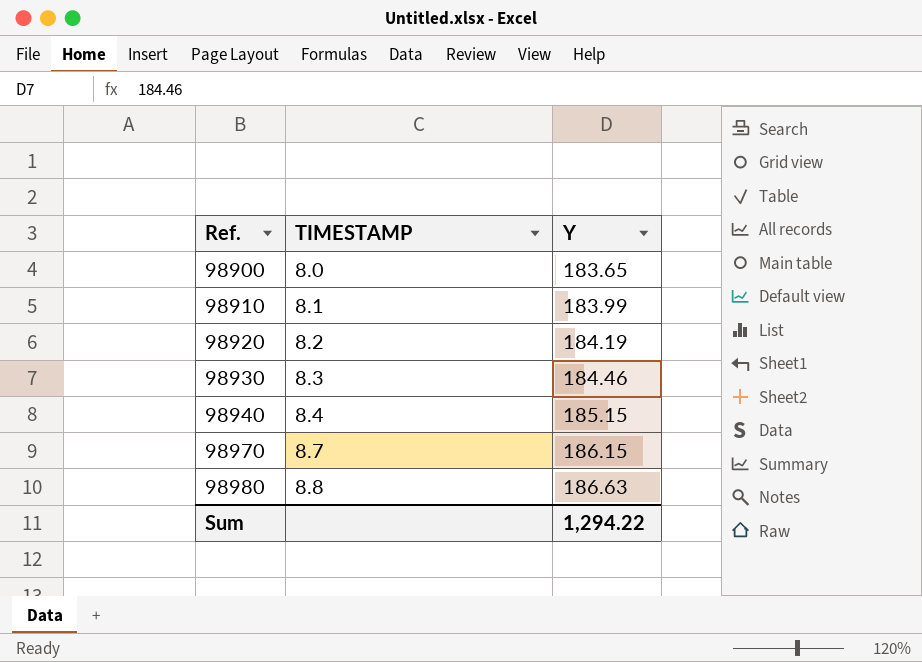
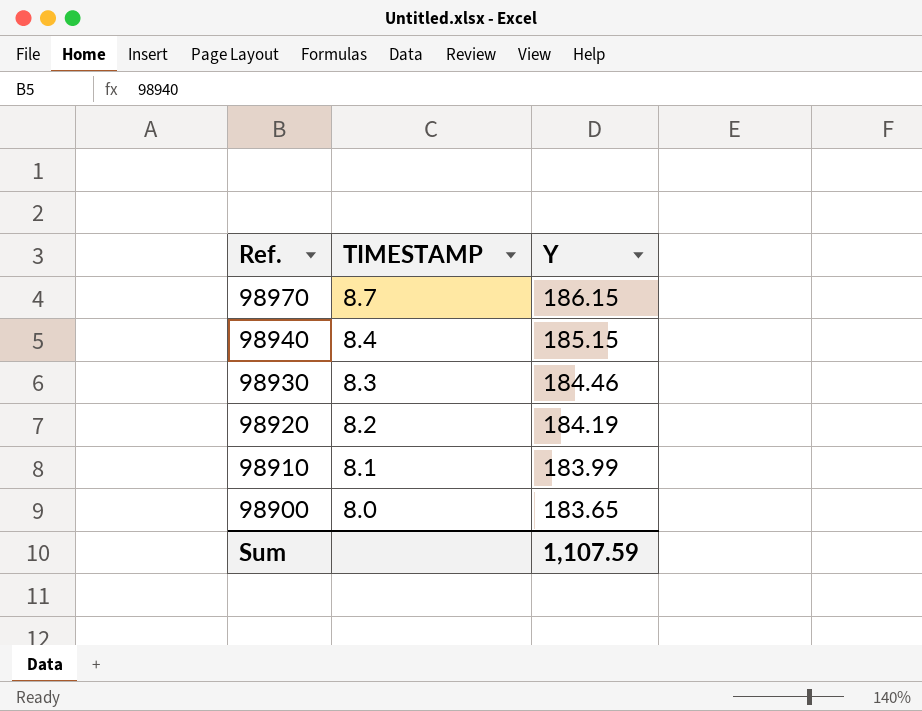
row order: Ref. ascending -> Ref. descending
row 98980: 8.8 | 186.63 -> none
Sum | Y: 1,294.22 -> 1,107.59

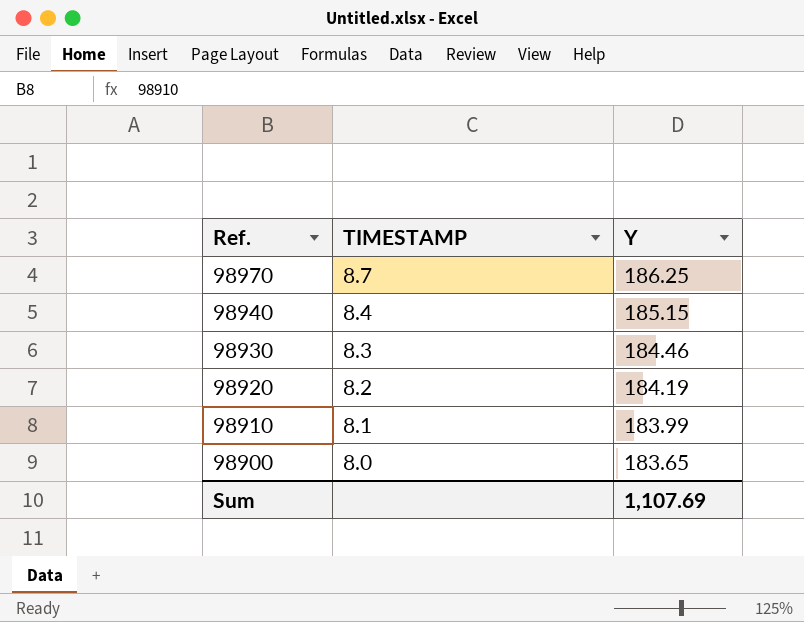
98970 | Y: 186.15 -> 186.25
Sum | Y: 1,107.59 -> 1,107.69

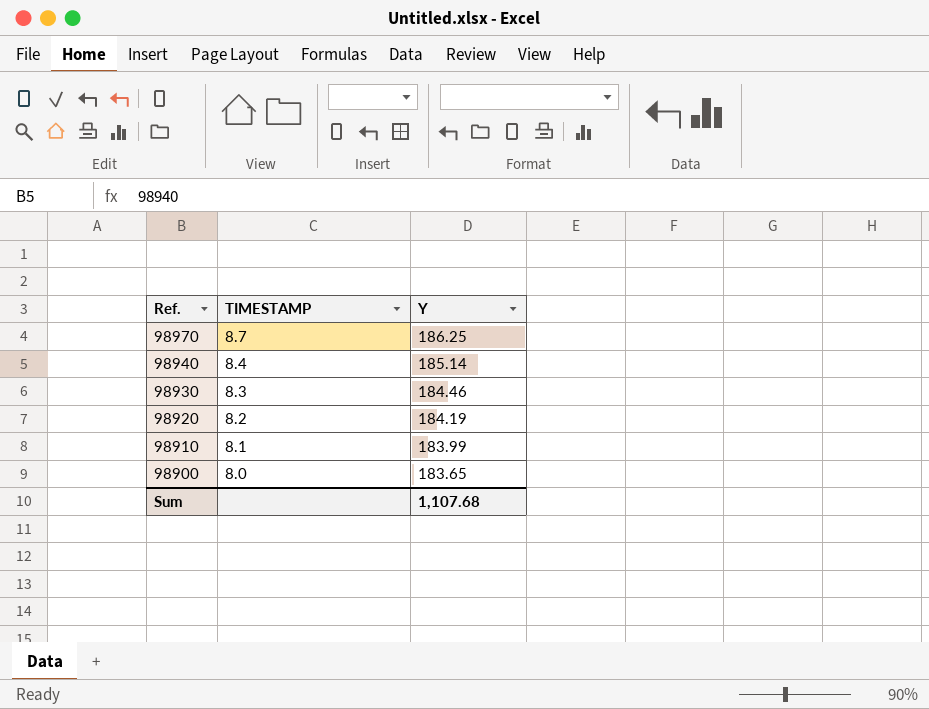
98940 | Y: 185.15 -> 185.14
Sum | Y: 1,107.69 -> 1,107.68

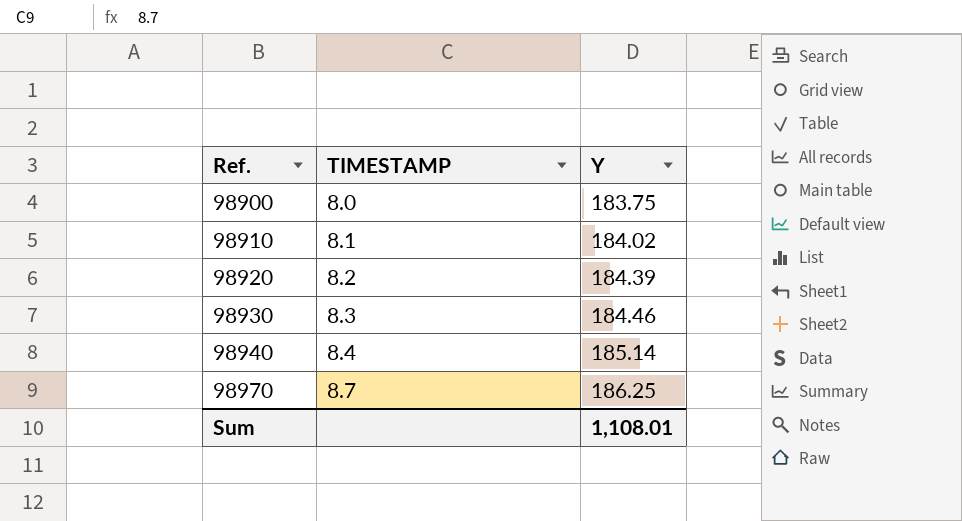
row order: Ref. descending -> Ref. ascending
98900 | Y: 183.65 -> 183.75
98910 | Y: 183.99 -> 184.02
98920 | Y: 184.19 -> 184.39
Sum | Y: 1,107.68 -> 1,108.01

